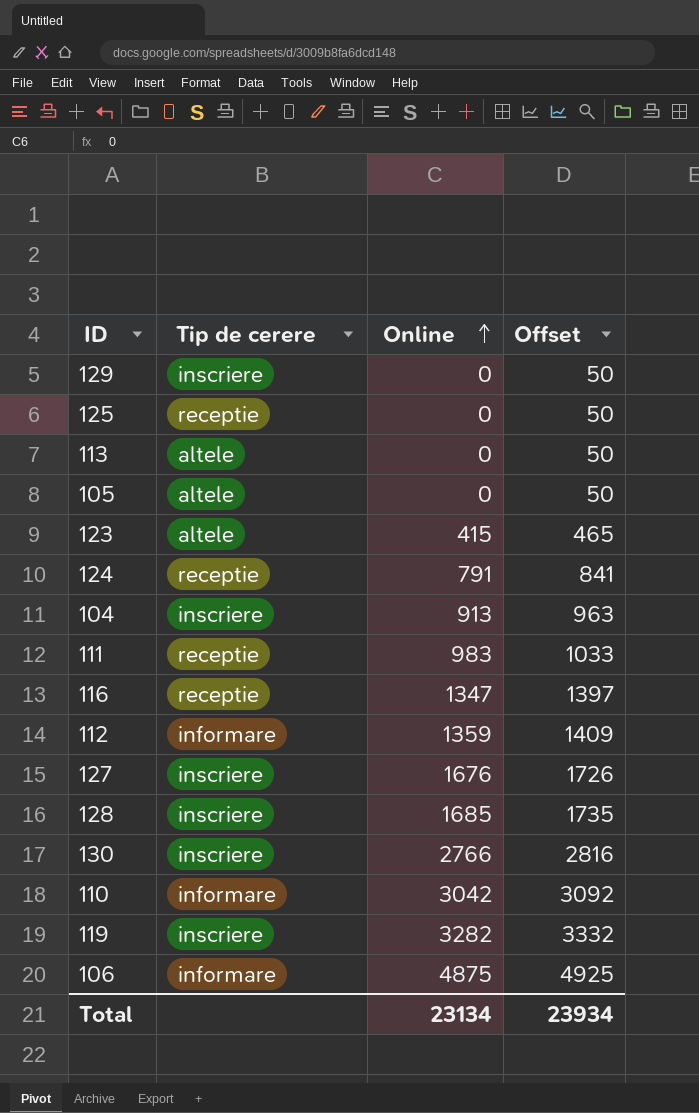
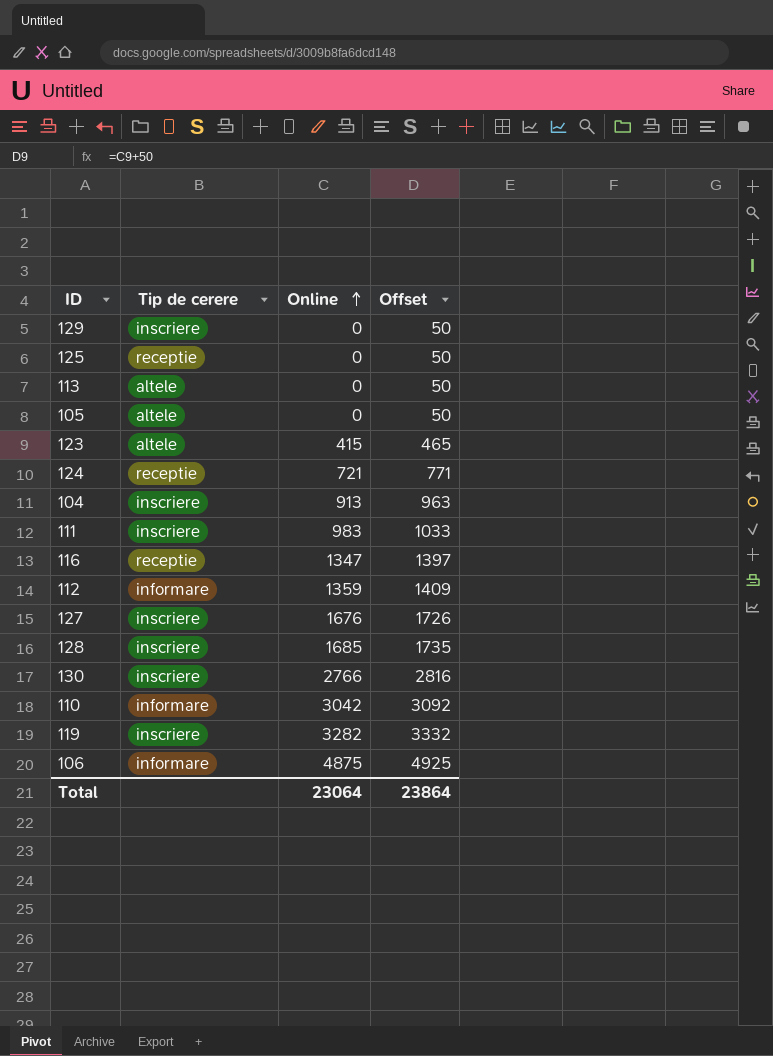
124 | Online: 791 -> 721
124 | Offset: 841 -> 771
111 | Tip de cerere: receptie -> inscriere
Total | Online: 23134 -> 23064
Total | Offset: 23934 -> 23864

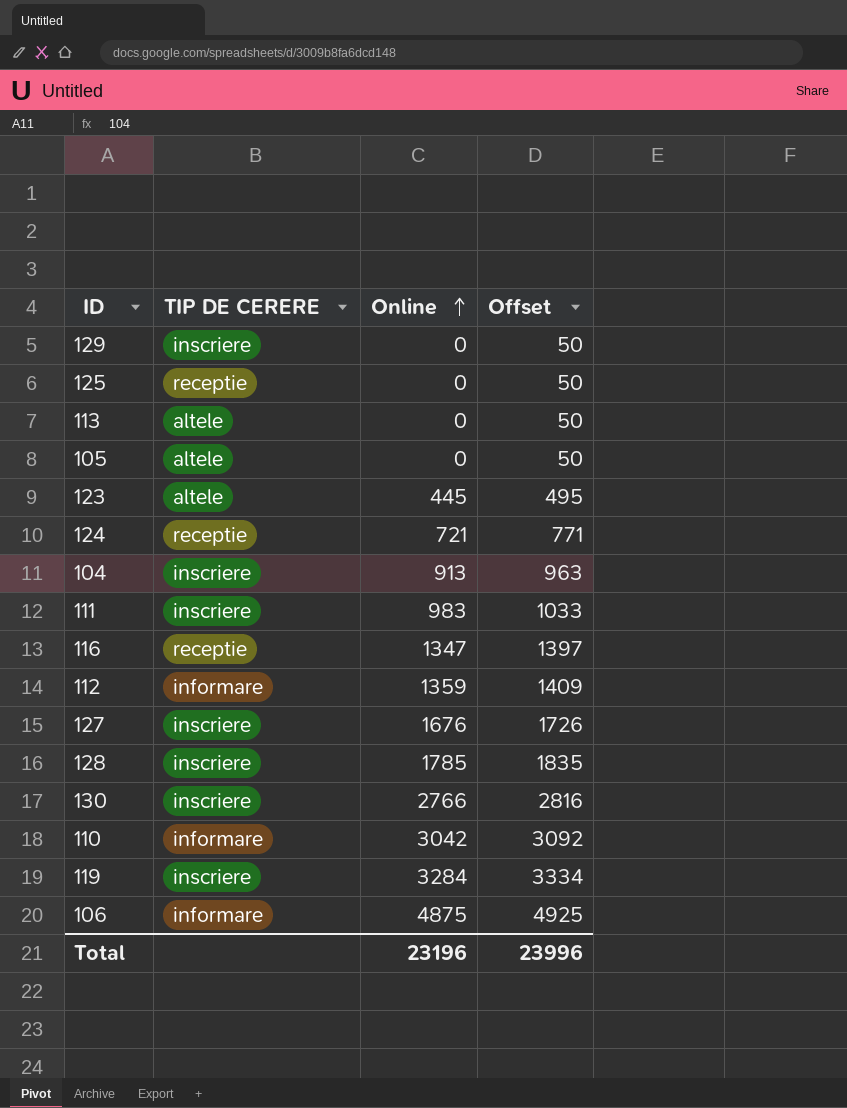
column name: Tip de cerere -> TIP DE CERERE
123 | Online: 415 -> 445
123 | Offset: 465 -> 495
128 | Online: 1685 -> 1785
128 | Offset: 1735 -> 1835
119 | Online: 3282 -> 3284
119 | Offset: 3332 -> 3334
Total | Online: 23064 -> 23196
Total | Offset: 23864 -> 23996

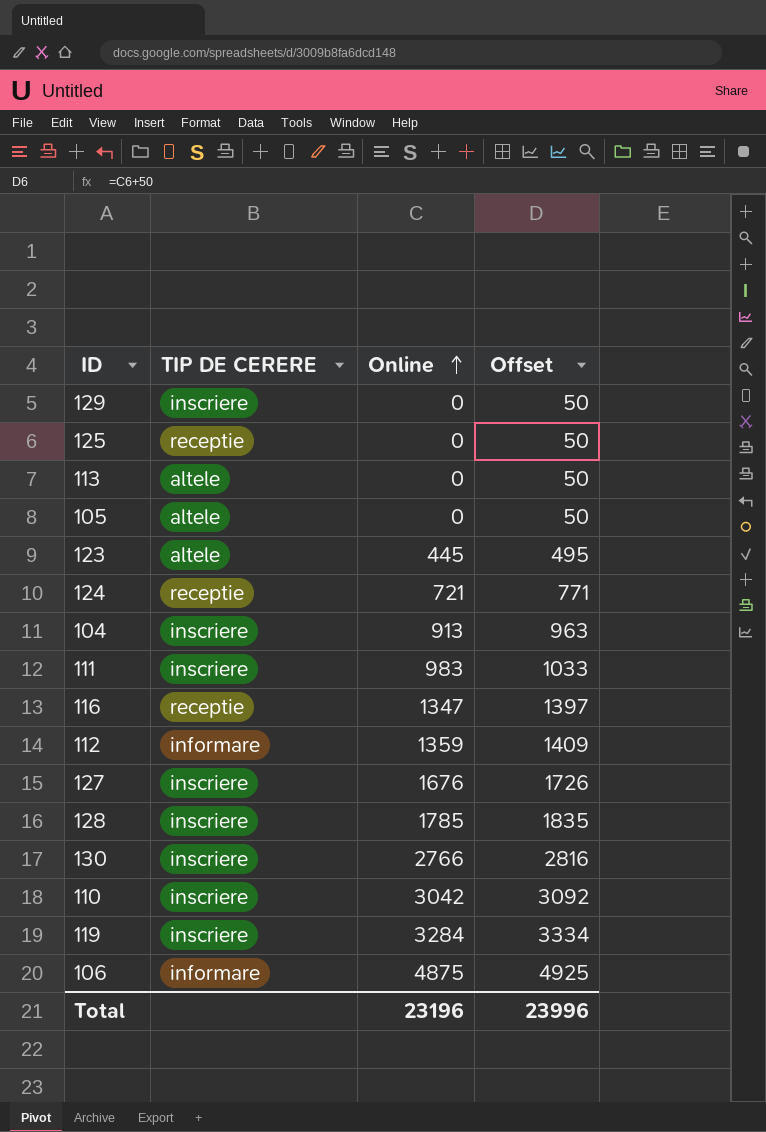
110 | TIP DE CERERE: informare -> inscriere

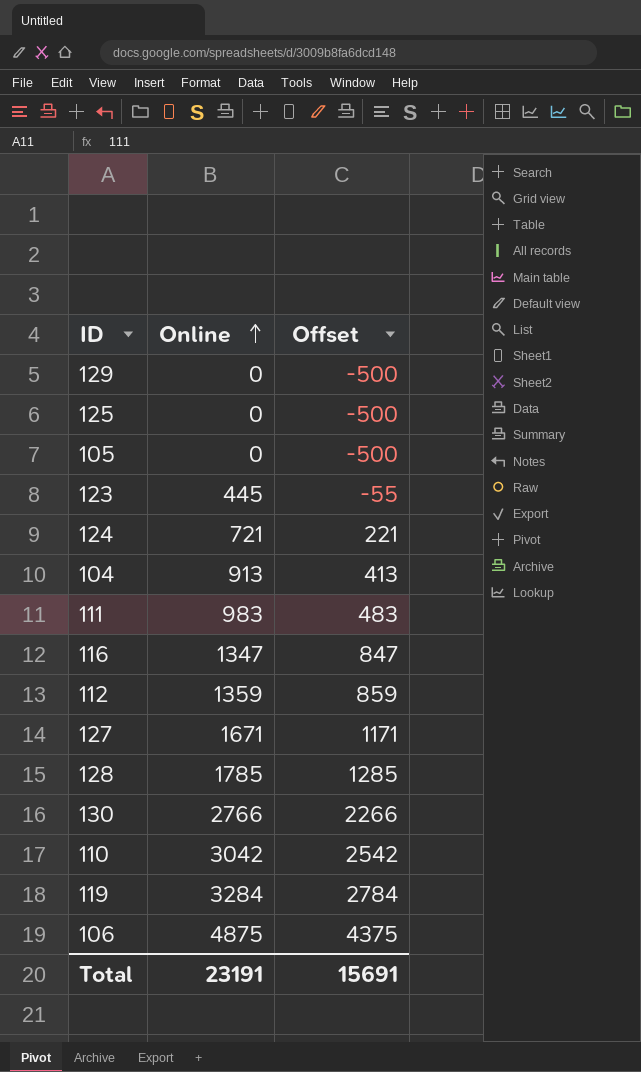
column TIP DE CERERE | position: 2 -> none
column Offset | formula: [Online] + 50 -> [Online] - 500
row 113: altele | 0 | 50 -> none
127 | Online: 1676 -> 1671
Total | Online: 23196 -> 23191
Total | Offset: 23996 -> 15691

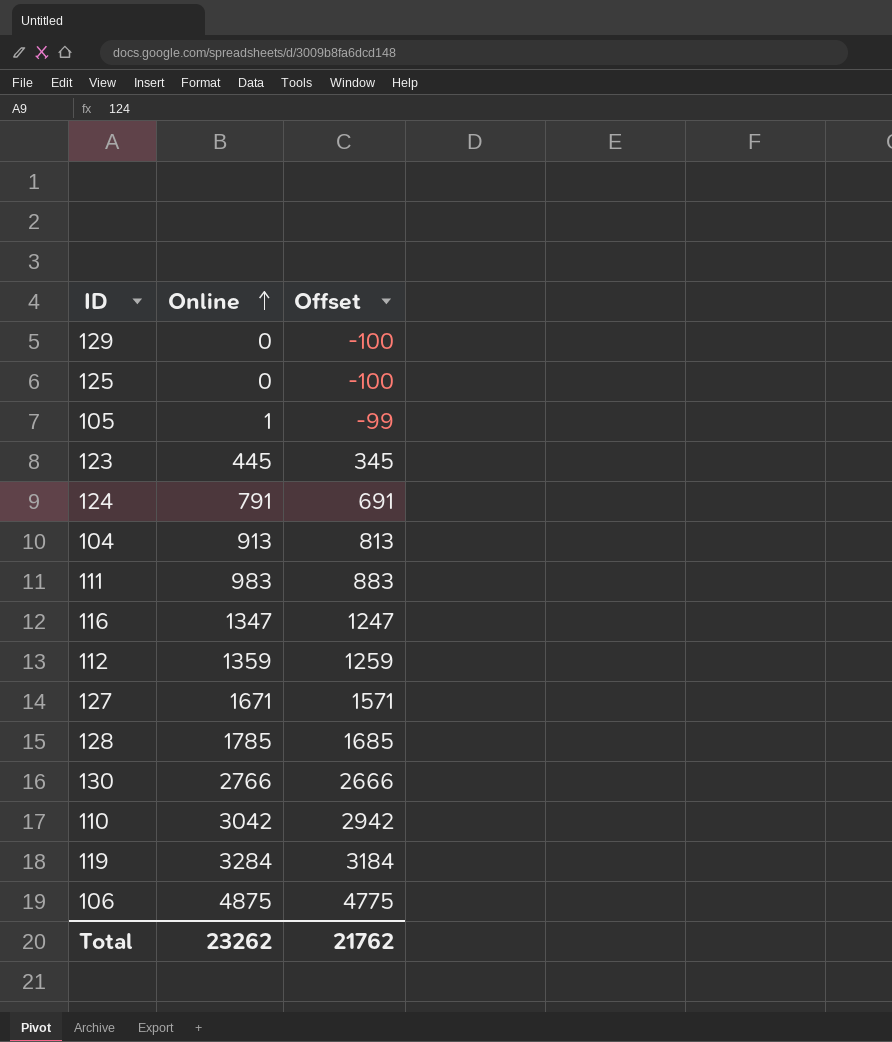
column Offset | formula: [Online] - 500 -> [Online] - 100
105 | Online: 0 -> 1
124 | Online: 721 -> 791
Total | Online: 23191 -> 23262
Total | Offset: 15691 -> 21762

